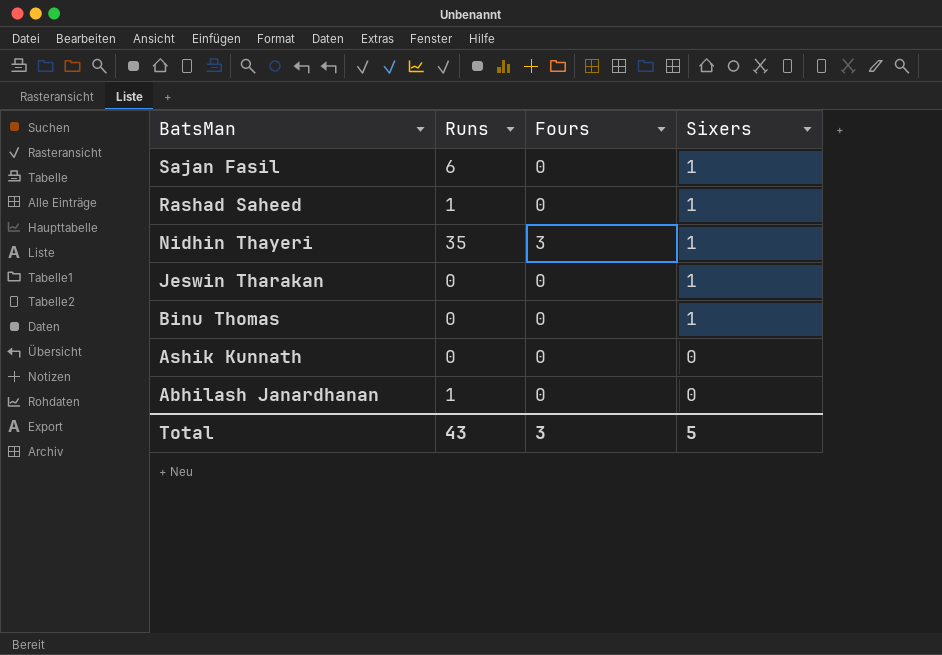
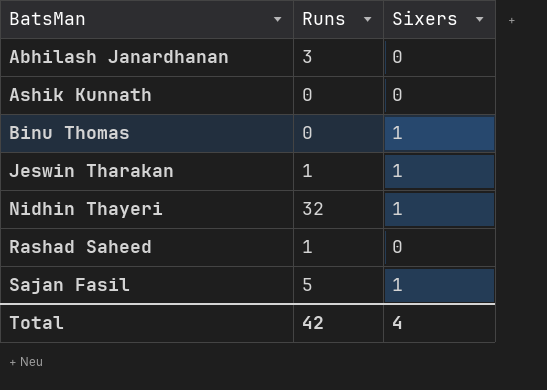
row order: BatsMan descending -> BatsMan ascending
column Fours | position: 3 -> none
Abhilash Janardhanan | Runs: 1 -> 3
Jeswin Tharakan | Runs: 0 -> 1
Nidhin Thayeri | Runs: 35 -> 32
Rashad Saheed | Sixers: 1 -> 0
Sajan Fasil | Runs: 6 -> 5
Total | Runs: 43 -> 42
Total | Sixers: 5 -> 4

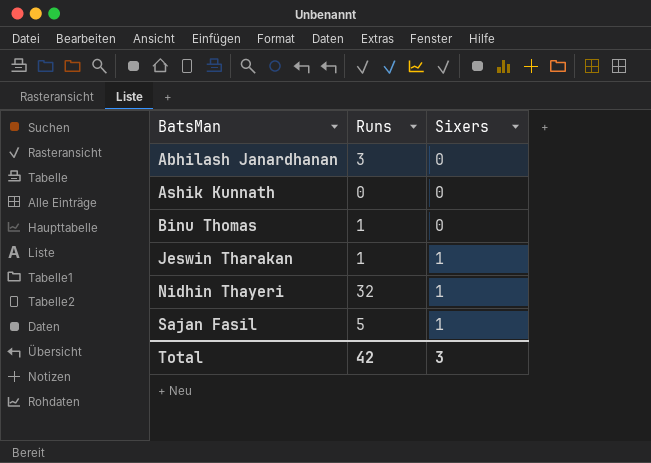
row Rashad Saheed: 1 | 0 -> none
Binu Thomas | Runs: 0 -> 1
Binu Thomas | Sixers: 1 -> 0
Total | Sixers: 4 -> 3

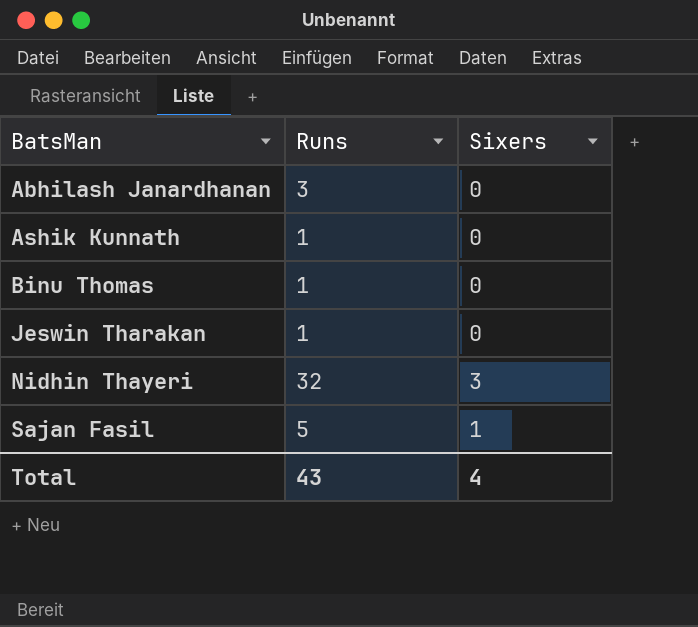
Ashik Kunnath | Runs: 0 -> 1
Jeswin Tharakan | Sixers: 1 -> 0
Nidhin Thayeri | Sixers: 1 -> 3
Total | Runs: 42 -> 43
Total | Sixers: 3 -> 4

